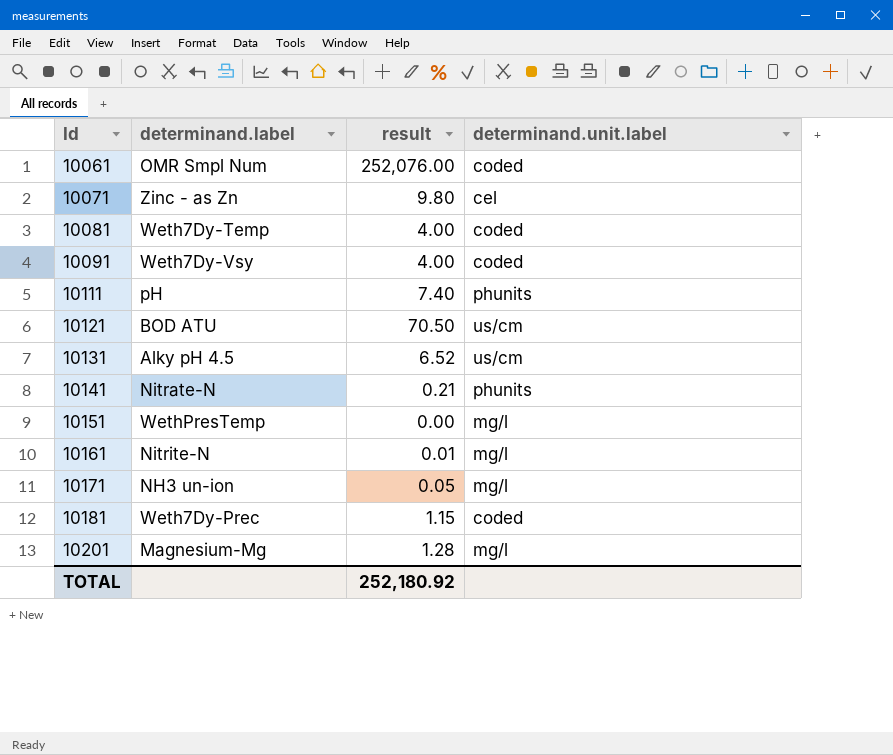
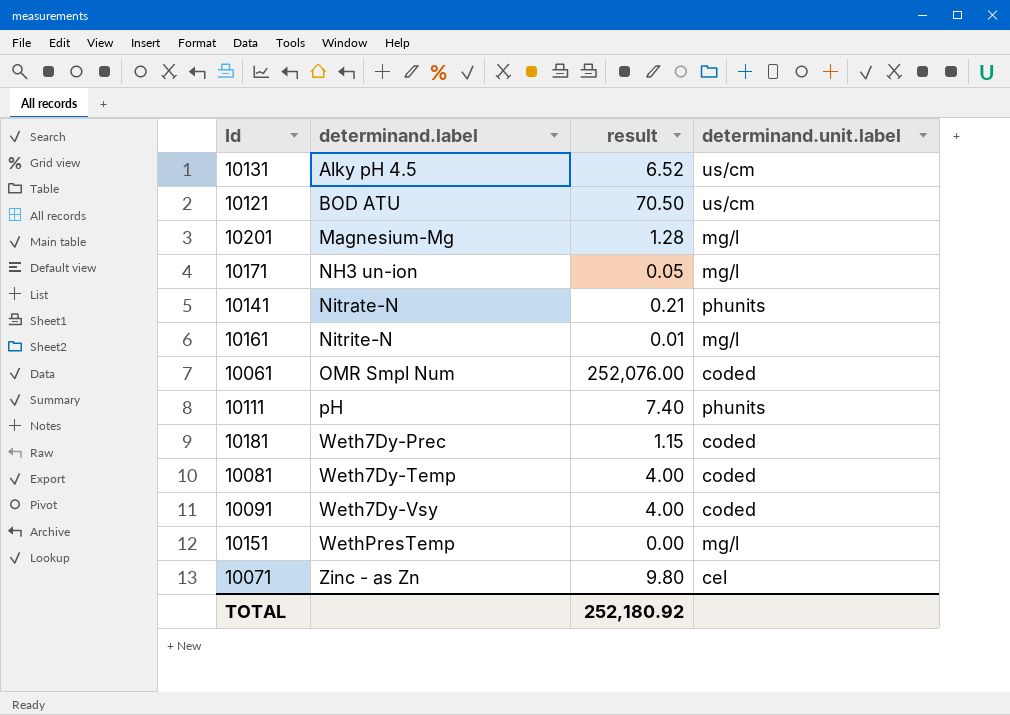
row order: Id ascending -> determinand.label ascending

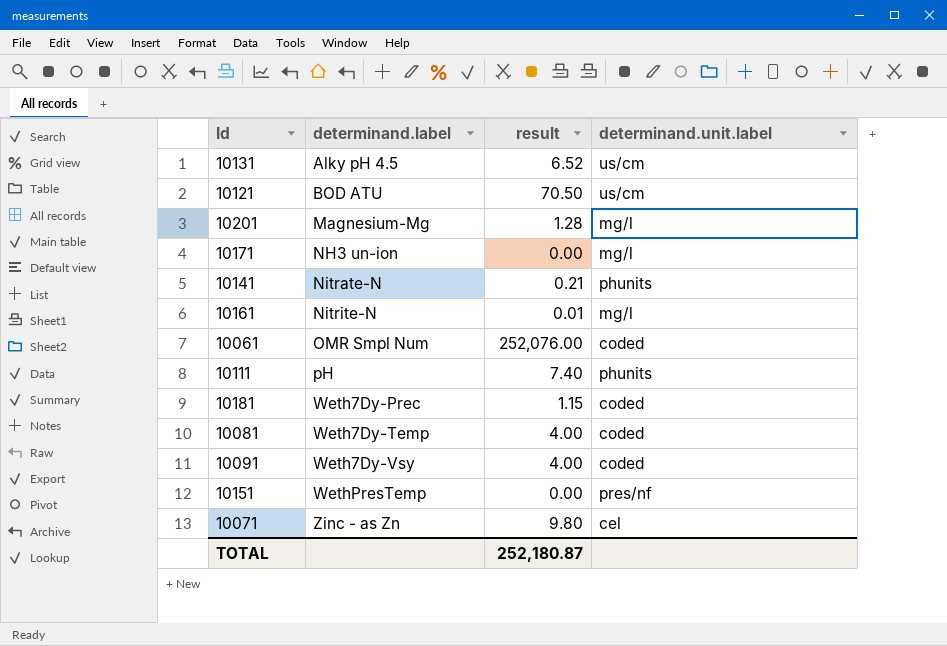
10171 | result: 0.05 -> 0.00
10151 | determinand.unit.label: mg/l -> pres/nf
TOTAL | result: 252,180.92 -> 252,180.87

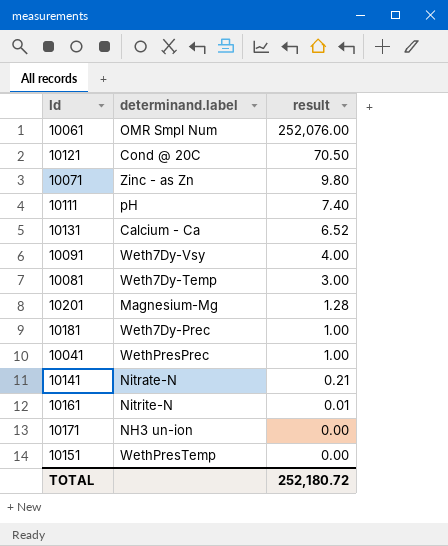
row order: determinand.label ascending -> result descending
column determinand.unit.label | position: 4 -> none
10121 | determinand.label: BOD ATU -> Cond @ 20C
10131 | determinand.label: Alky pH 4.5 -> Calcium - Ca
10081 | result: 4.00 -> 3.00
10181 | result: 1.15 -> 1.00
row 10041: none -> WethPresPrec | 1.00
TOTAL | result: 252,180.87 -> 252,180.72

